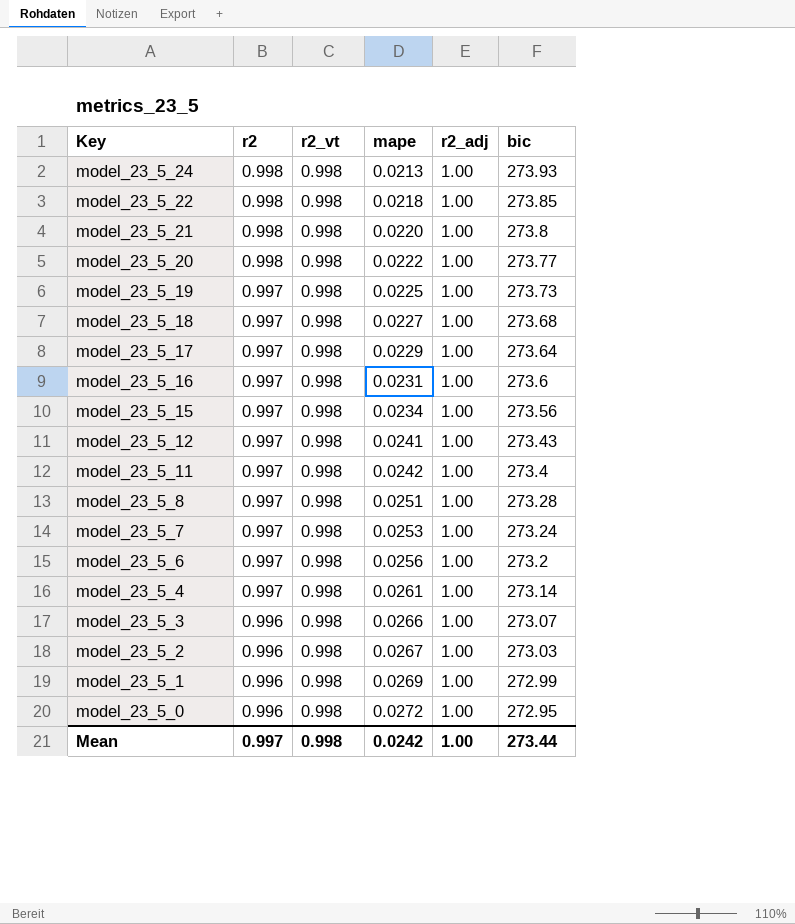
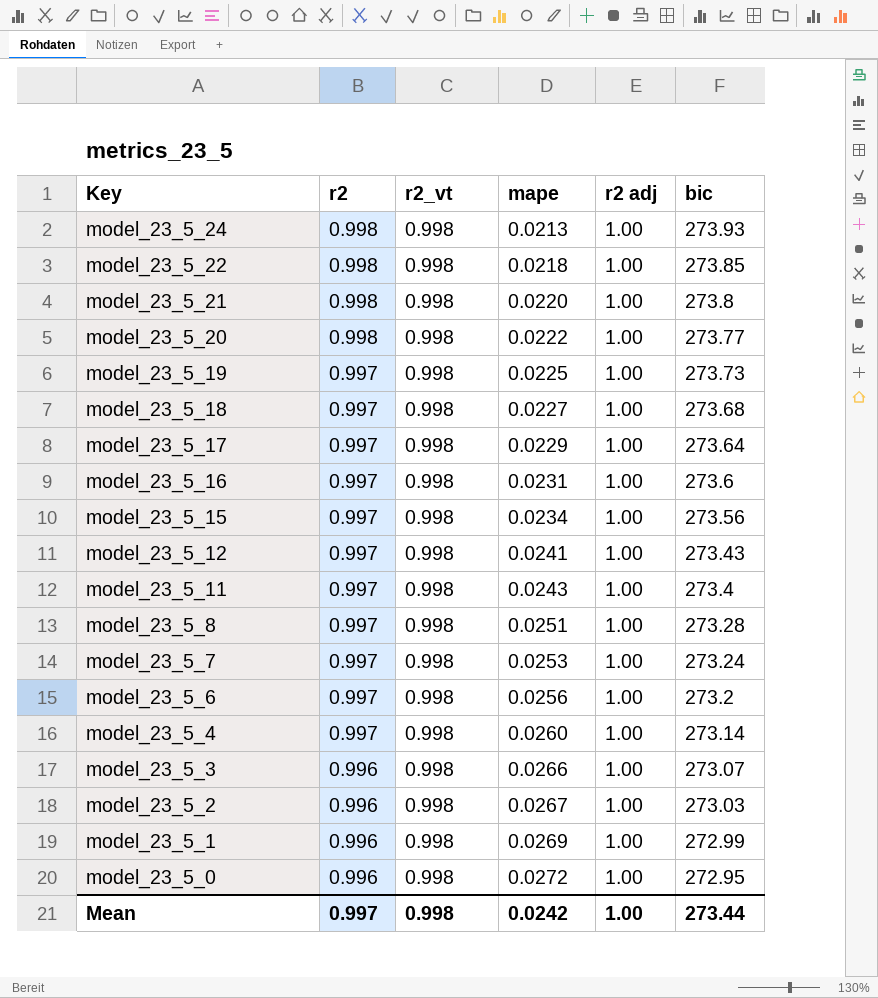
column name: r2_adj -> r2 adj
model_23_5_11 | mape: 0.0242 -> 0.0243
model_23_5_4 | mape: 0.0261 -> 0.0260

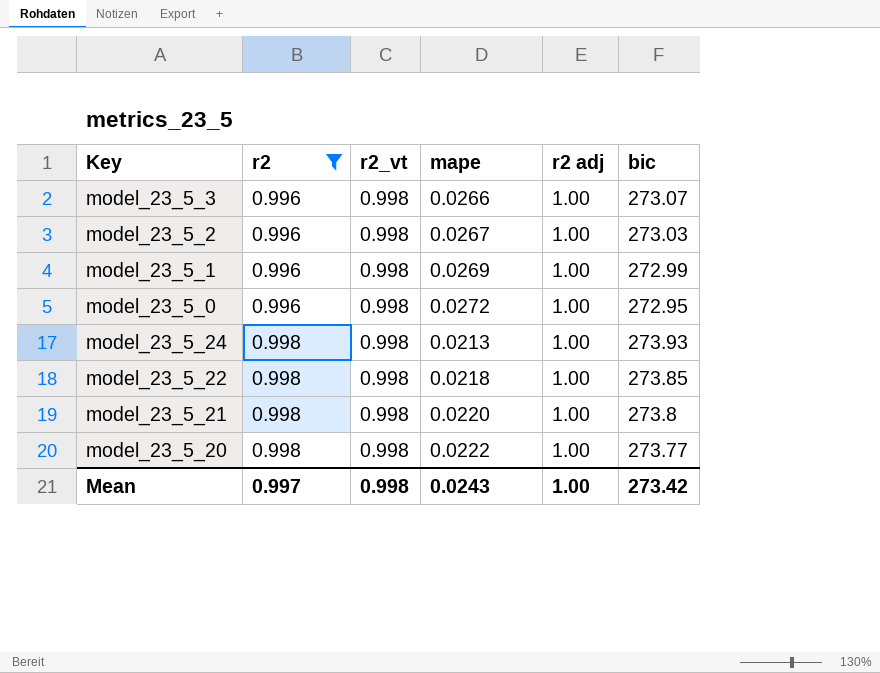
filter: none -> r2 != 0.997
row order: Key descending -> r2 ascending
Mean | mape: 0.0242 -> 0.0243
Mean | bic: 273.44 -> 273.42

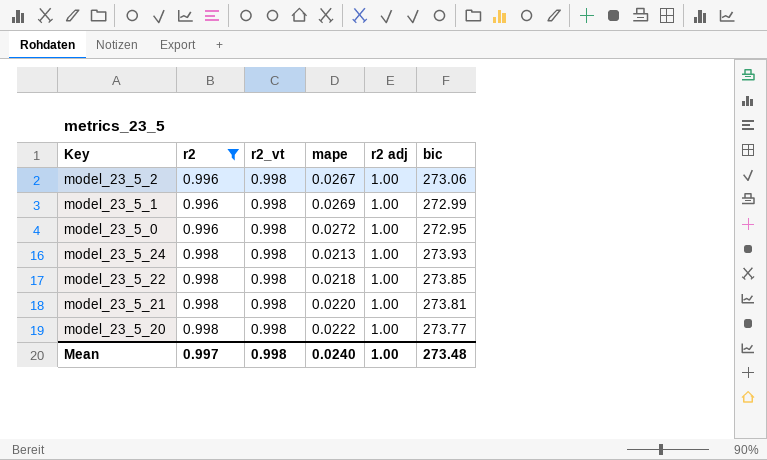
row model_23_5_3: 0.996 | 0.998 | 0.0266 | 1.00 | 273.07 -> none
model_23_5_2 | bic: 273.03 -> 273.06
model_23_5_21 | bic: 273.8 -> 273.81
Mean | mape: 0.0243 -> 0.0240
Mean | bic: 273.42 -> 273.48

